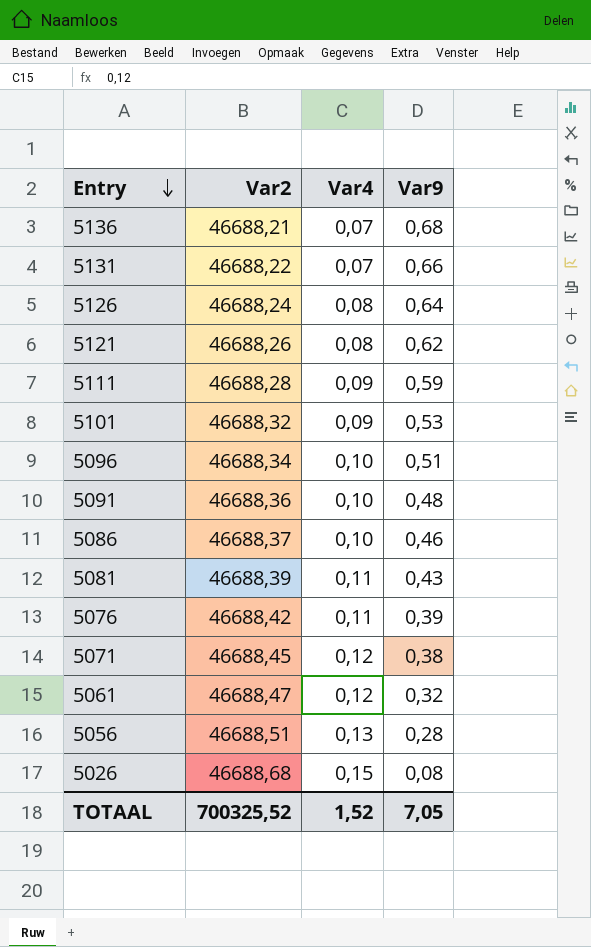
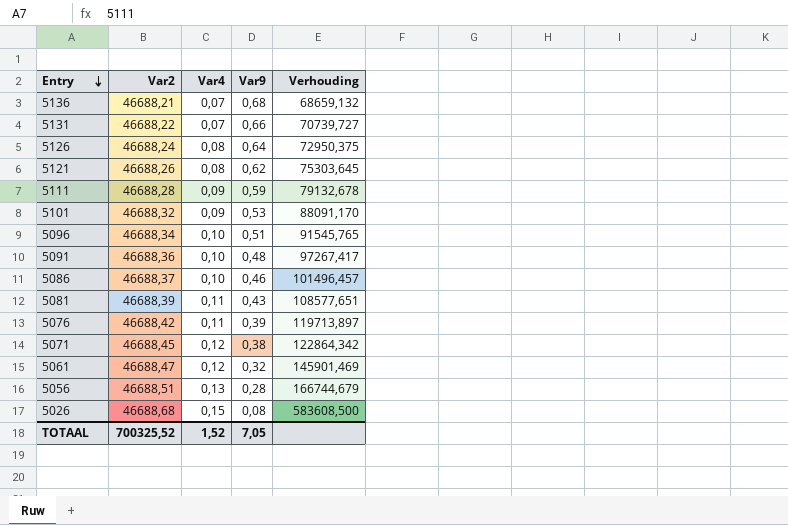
column Verhouding | formula: none -> [Var2] / [Var9]

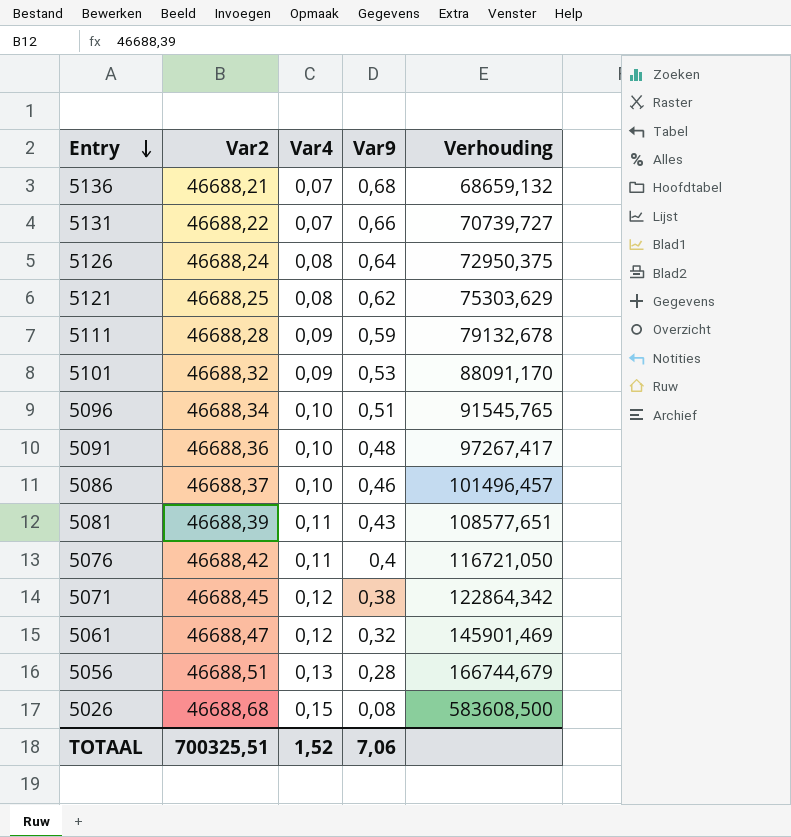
5121 | Var2: 46688,26 -> 46688,25
5121 | Verhouding: 75303,645 -> 75303,629
5076 | Var9: 0,39 -> 0,4
5076 | Verhouding: 119713,897 -> 116721,050
TOTAAL | Var2: 700325,52 -> 700325,51
TOTAAL | Var9: 7,05 -> 7,06

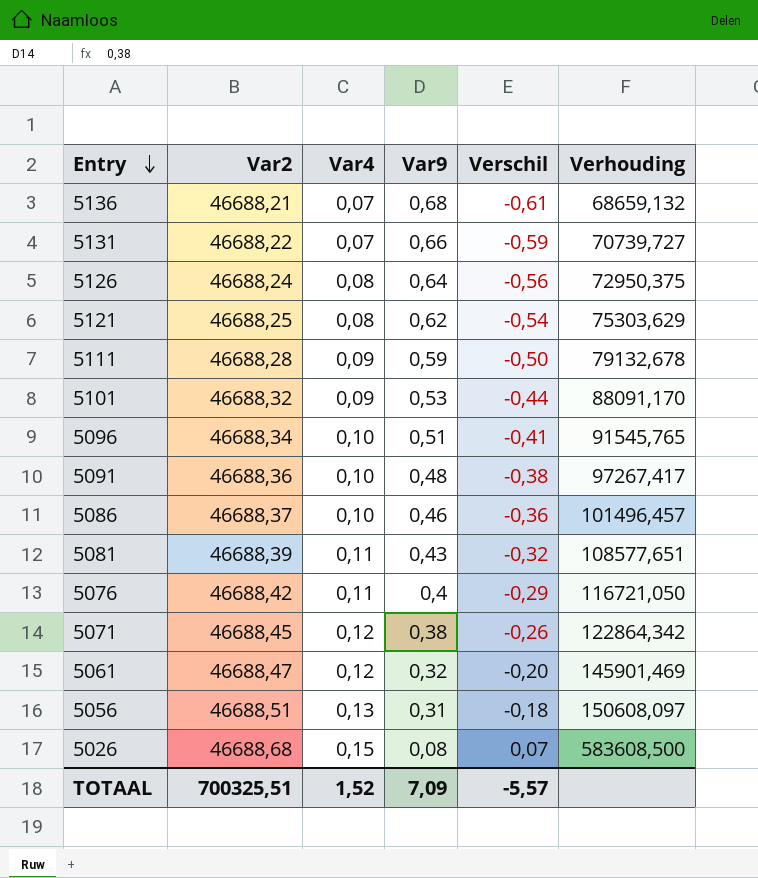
column Verschil | formula: none -> [Var4] - [Var9]
5056 | Var9: 0,28 -> 0,31
5056 | Verhouding: 166744,679 -> 150608,097
TOTAAL | Var9: 7,06 -> 7,09

